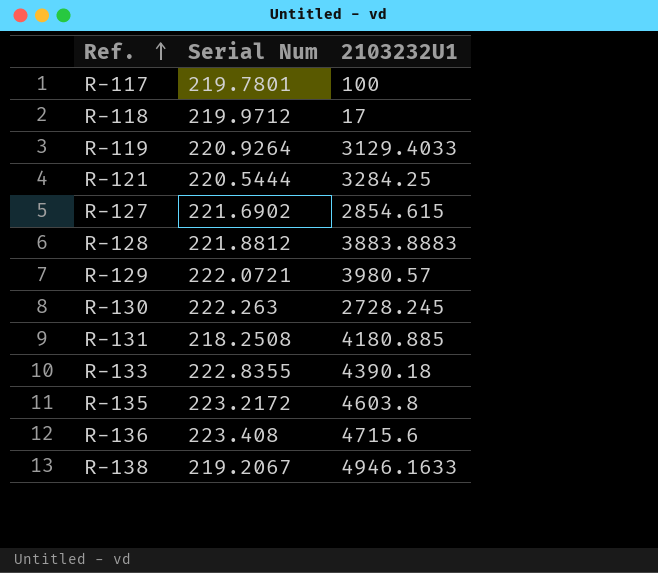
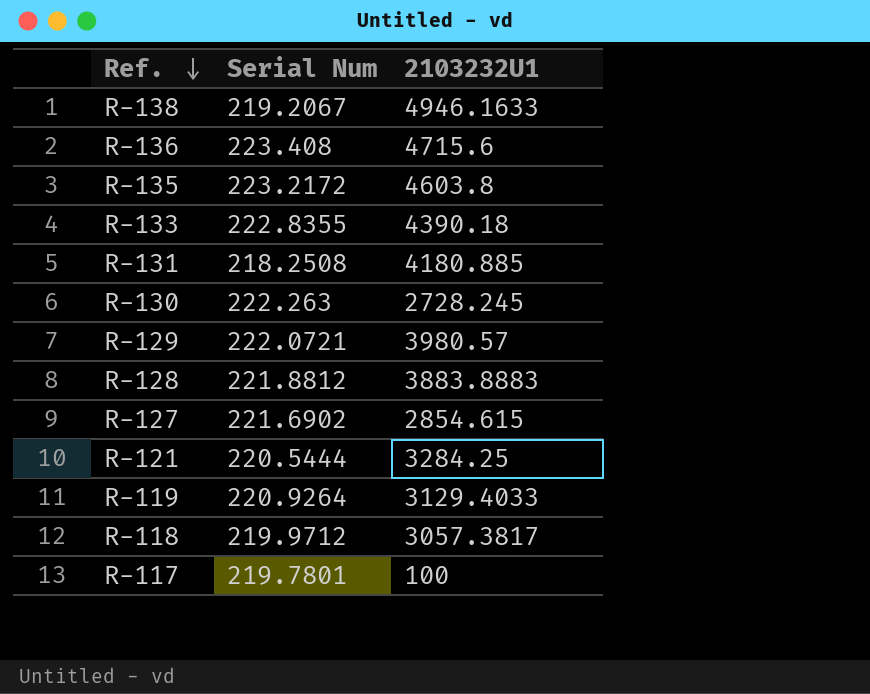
row order: Ref. ascending -> Ref. descending
R-118 | 2103232U1: 17 -> 3057.3817

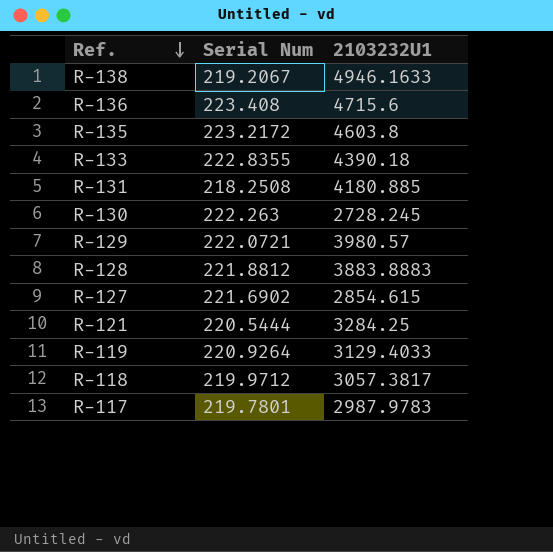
R-117 | 2103232U1: 100 -> 2987.9783

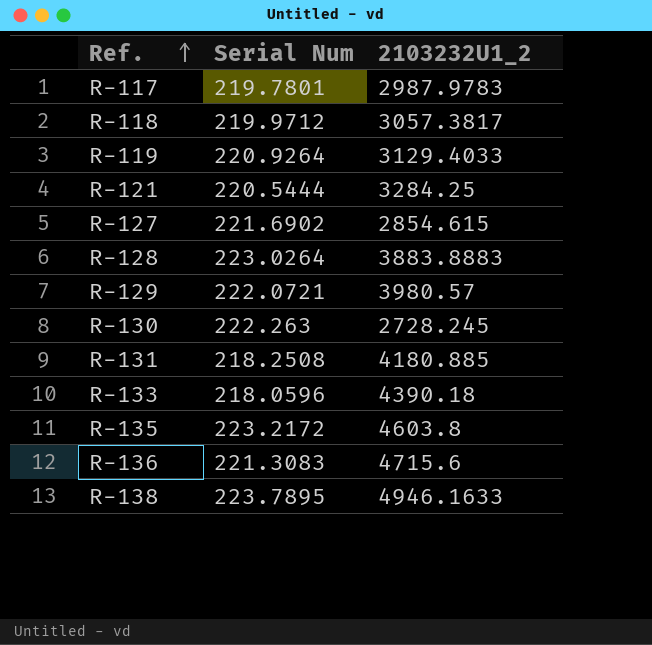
row order: Ref. descending -> Ref. ascending
column name: 2103232U1 -> 2103232U1_2
R-128 | Serial Num: 221.8812 -> 223.0264
R-133 | Serial Num: 222.8355 -> 218.0596
R-136 | Serial Num: 223.408 -> 221.3083
R-138 | Serial Num: 219.2067 -> 223.7895

